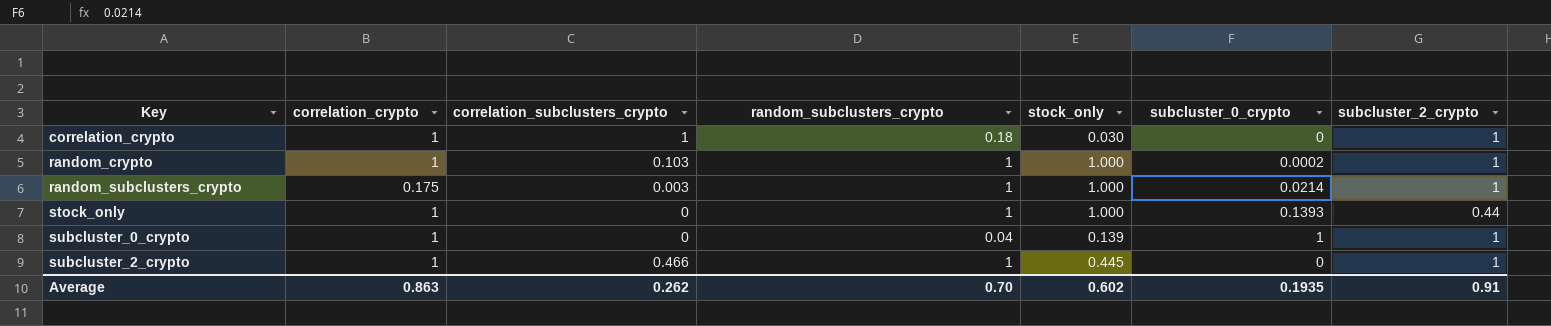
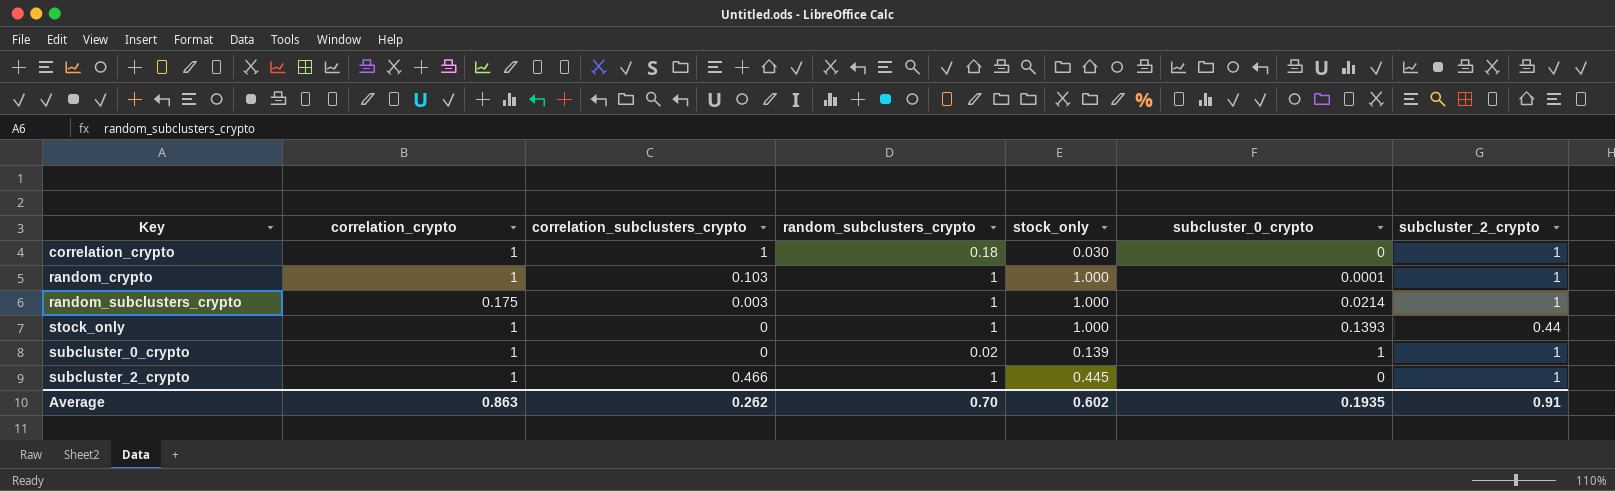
random_crypto | subcluster_0_crypto: 0.0002 -> 0.0001
subcluster_0_crypto | random_subclusters_crypto: 0.04 -> 0.02

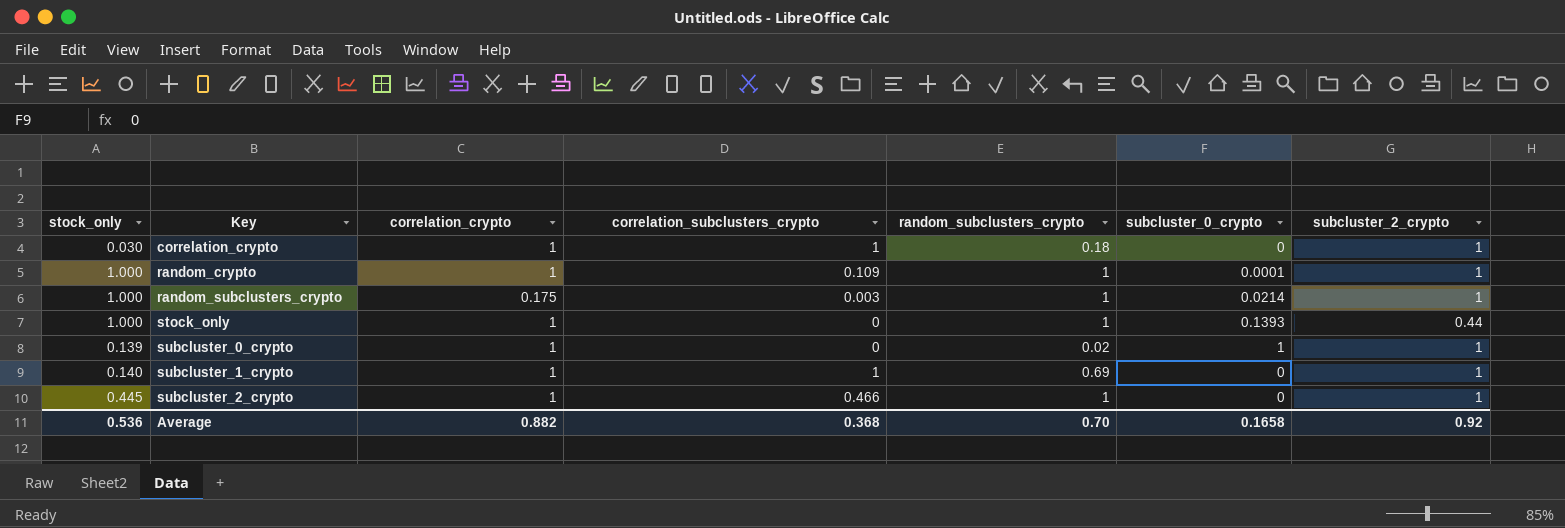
column stock_only | position: 5 -> 1
random_crypto | correlation_subclusters_crypto: 0.103 -> 0.109
row subcluster_1_crypto: none -> 0.140 | 1 | 1 | 0.69 | 0 | 1
Average | stock_only: 0.602 -> 0.536
Average | correlation_crypto: 0.863 -> 0.882
Average | correlation_subclusters_crypto: 0.262 -> 0.368
Average | subcluster_0_crypto: 0.1935 -> 0.1658
Average | subcluster_2_crypto: 0.91 -> 0.92

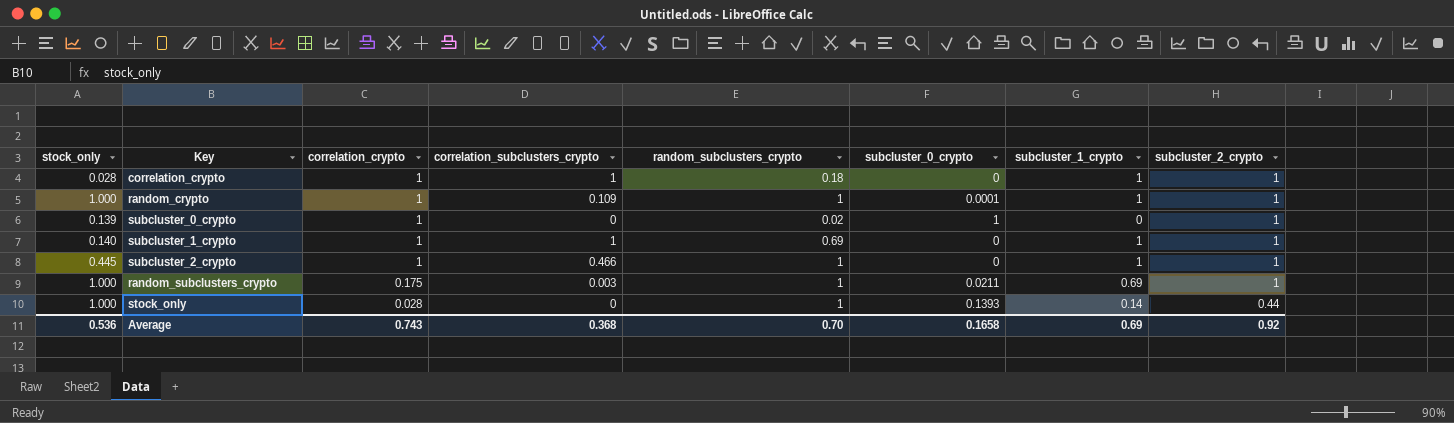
row order: Key ascending -> correlation_crypto descending
column subcluster_1_crypto | position: none -> 7
correlation_crypto | stock_only: 0.030 -> 0.028
random_subclusters_crypto | subcluster_0_crypto: 0.0214 -> 0.0211
stock_only | correlation_crypto: 1 -> 0.028
Average | correlation_crypto: 0.882 -> 0.743

